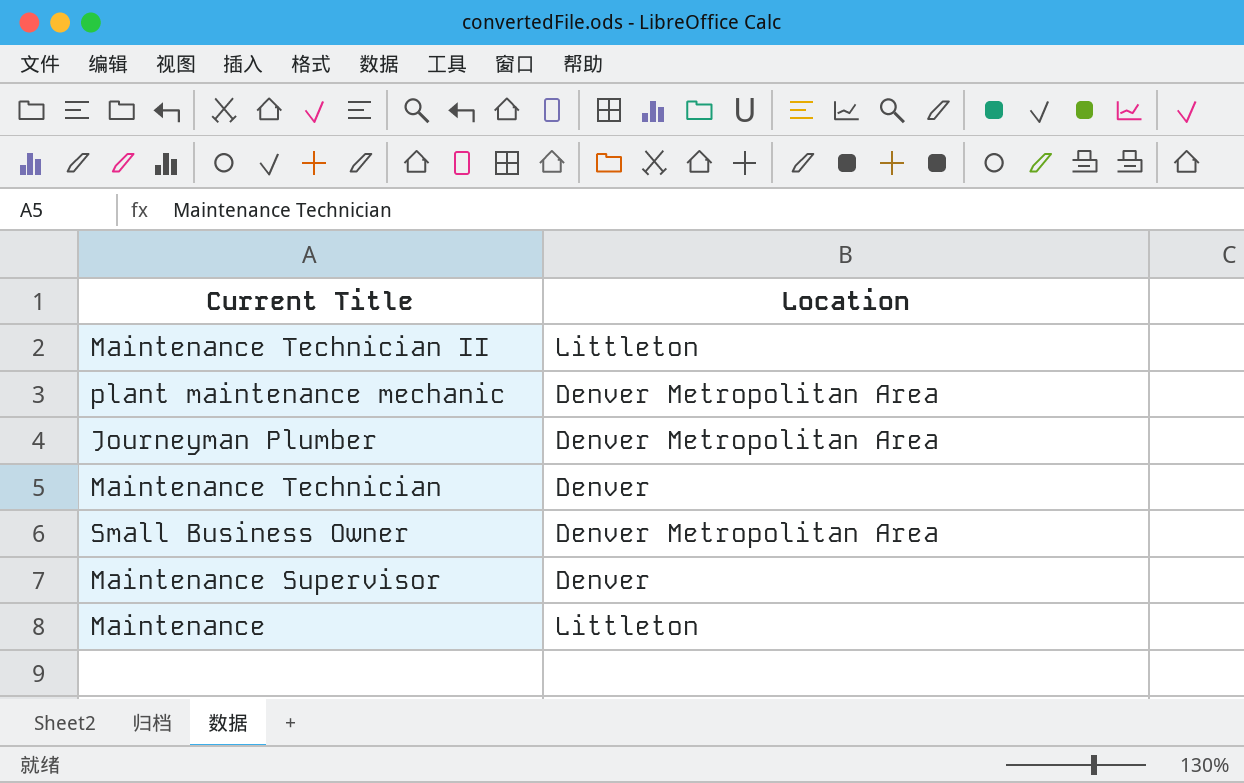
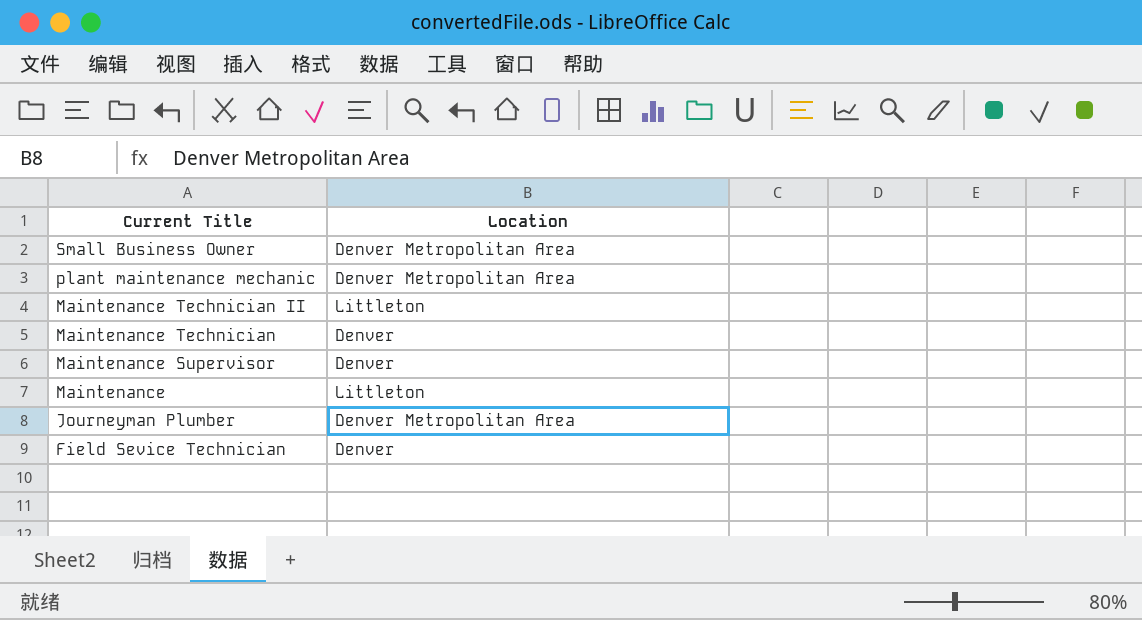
row order: none -> Current Title descending
row Field Sevice Technician: none -> Denver

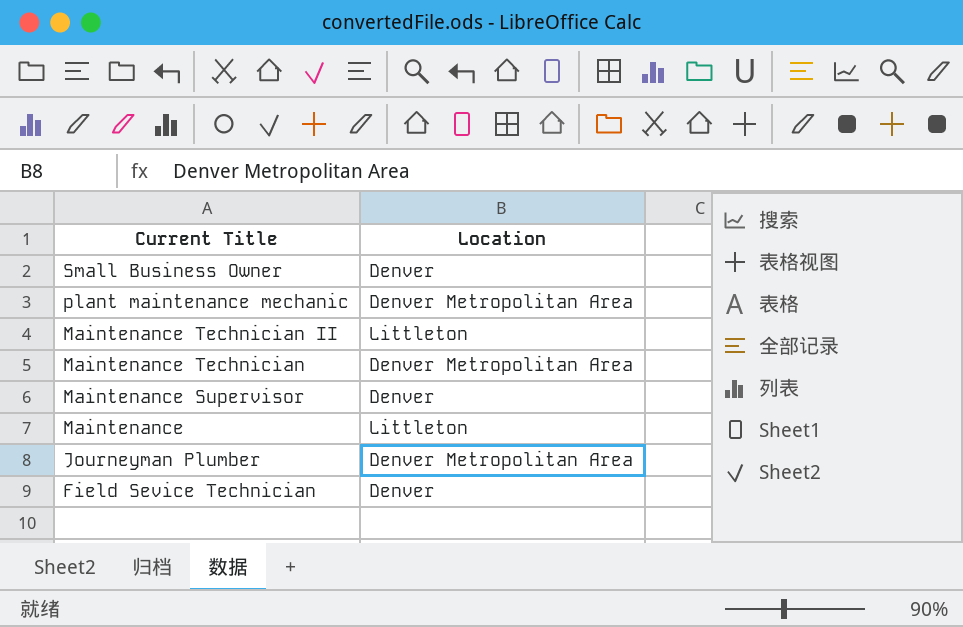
Small Business Owner | Location: Denver Metropolitan Area -> Denver
Maintenance Technician | Location: Denver -> Denver Metropolitan Area

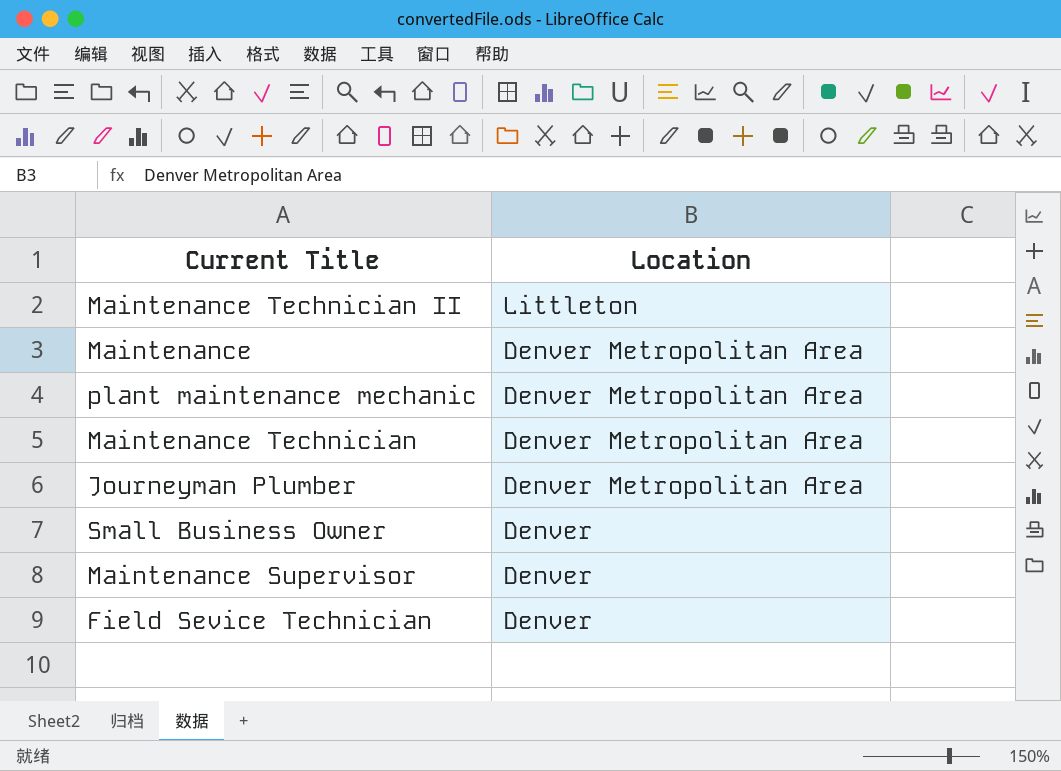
row order: Current Title descending -> Location descending
Maintenance | Location: Littleton -> Denver Metropolitan Area

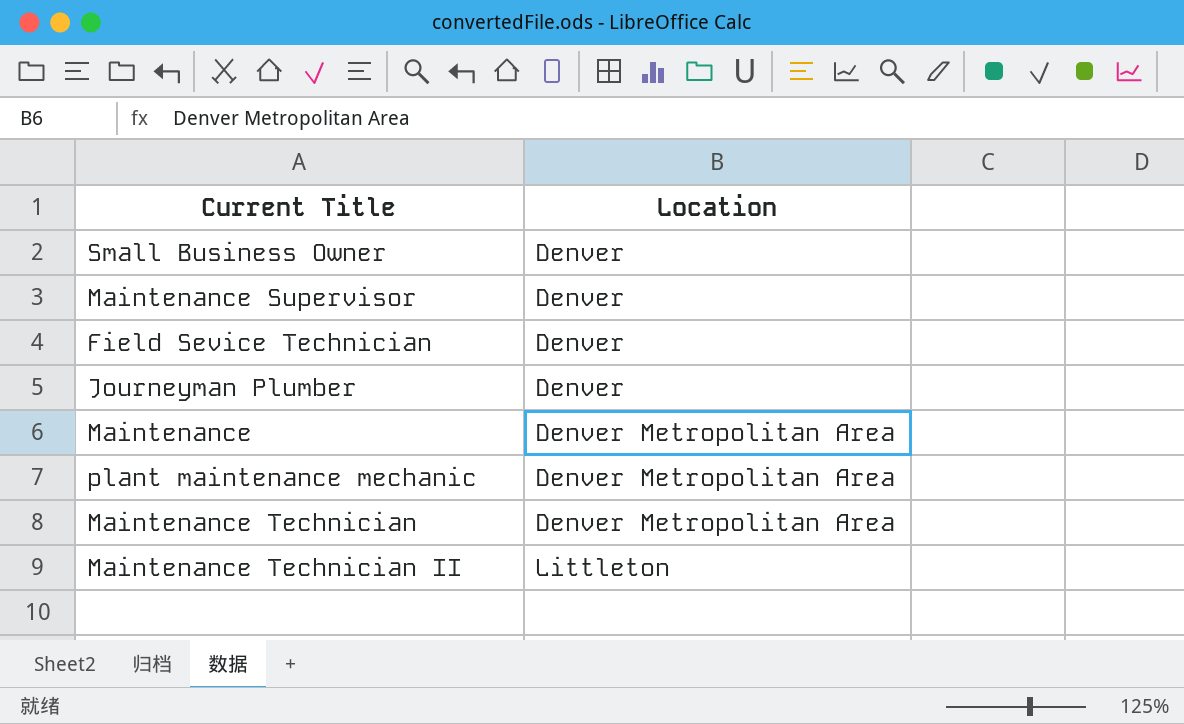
row order: Location descending -> Location ascending
Journeyman Plumber | Location: Denver Metropolitan Area -> Denver

